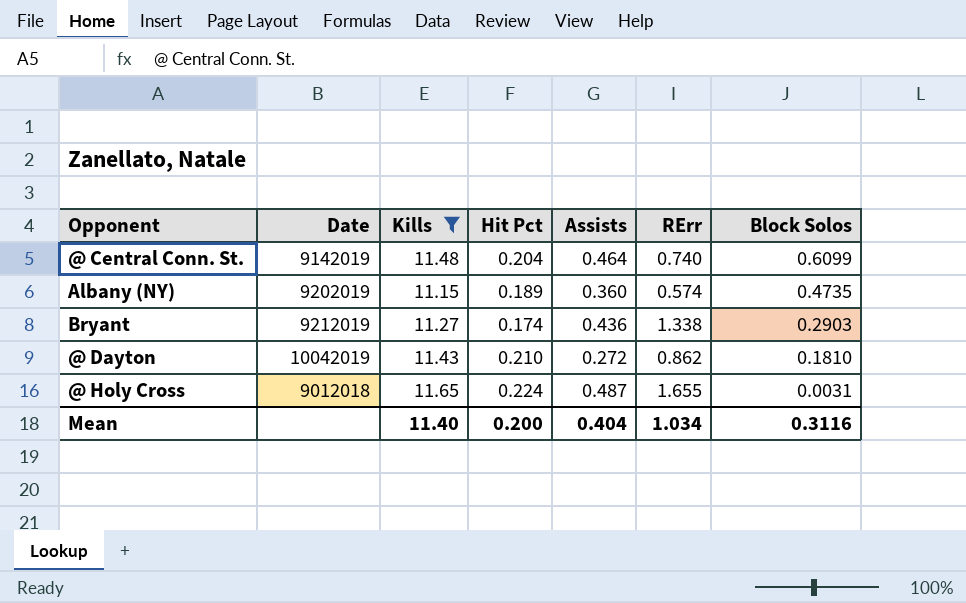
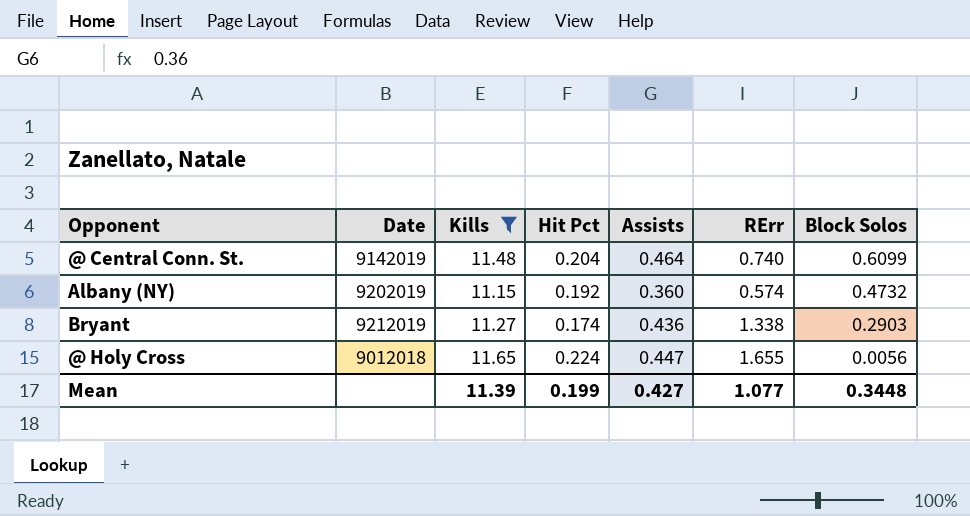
row @ Dayton: 10042019 | 11.43 | 0.210 | 0.272 | 0.862 | 0.1810 -> none
Albany (NY) | Hit Pct: 0.189 -> 0.192
Albany (NY) | Block Solos: 0.4735 -> 0.4732
@ Holy Cross | Assists: 0.487 -> 0.447
@ Holy Cross | Block Solos: 0.0031 -> 0.0056
Mean | Kills: 11.40 -> 11.39
Mean | Hit Pct: 0.200 -> 0.199
Mean | Assists: 0.404 -> 0.427
Mean | RErr: 1.034 -> 1.077
Mean | Block Solos: 0.3116 -> 0.3448

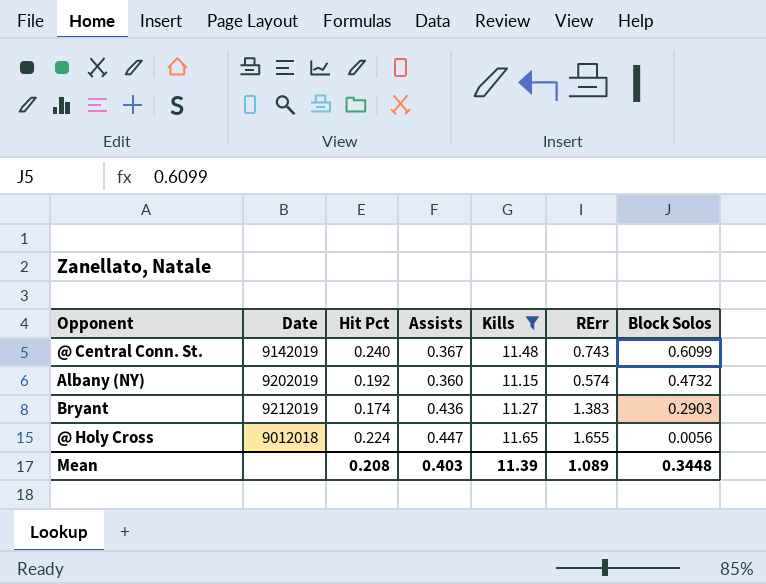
column Kills | position: 3 -> 5
@ Central Conn. St. | Hit Pct: 0.204 -> 0.240
@ Central Conn. St. | Assists: 0.464 -> 0.367
@ Central Conn. St. | RErr: 0.740 -> 0.743
Bryant | RErr: 1.338 -> 1.383
Mean | Hit Pct: 0.199 -> 0.208
Mean | Assists: 0.427 -> 0.403
Mean | RErr: 1.077 -> 1.089

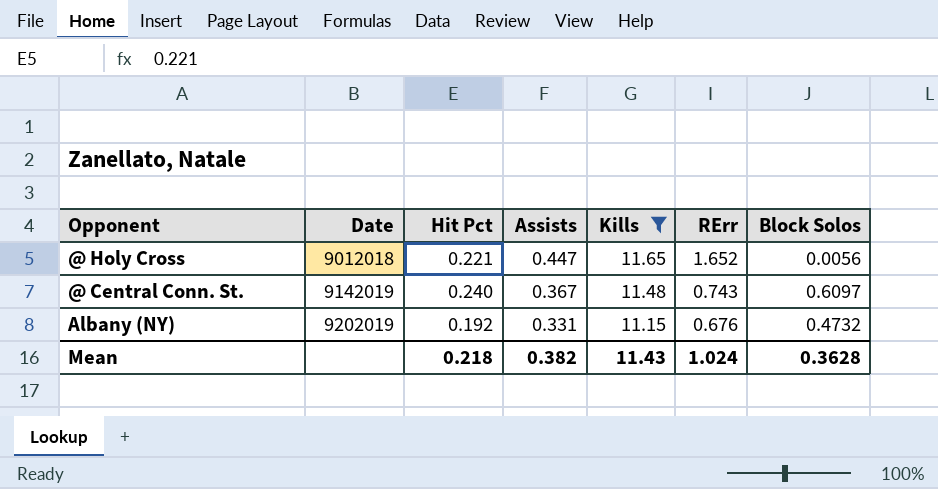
row order: Block Solos descending -> Date ascending
row Bryant: 9212019 | 0.174 | 0.436 | 11.27 | 1.383 | 0.2903 -> none
@ Holy Cross | Hit Pct: 0.224 -> 0.221
@ Holy Cross | RErr: 1.655 -> 1.652
@ Central Conn. St. | Block Solos: 0.6099 -> 0.6097
Albany (NY) | Assists: 0.360 -> 0.331
Albany (NY) | RErr: 0.574 -> 0.676
Mean | Hit Pct: 0.208 -> 0.218
Mean | Assists: 0.403 -> 0.382
Mean | Kills: 11.39 -> 11.43
Mean | RErr: 1.089 -> 1.024
Mean | Block Solos: 0.3448 -> 0.3628

